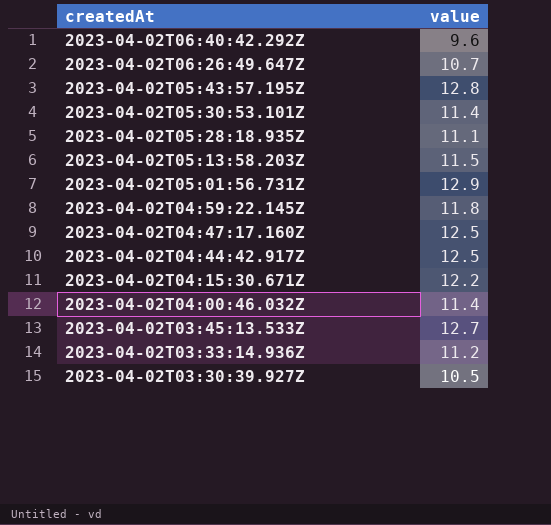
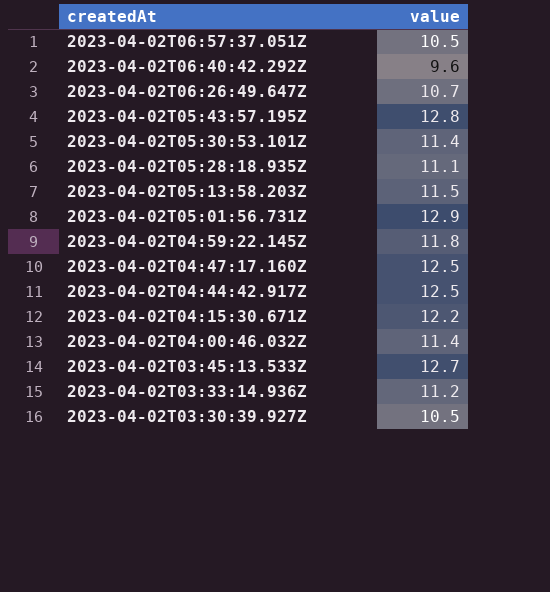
row 2023-04-02T06:57:37.051Z: none -> 10.5

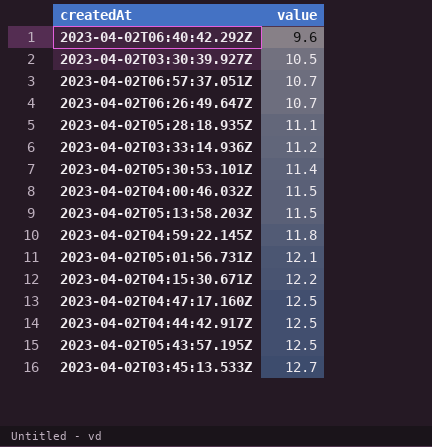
row order: createdAt descending -> value ascending
2023-04-02T06:57:37.051Z | value: 10.5 -> 10.7
2023-04-02T04:00:46.032Z | value: 11.4 -> 11.5
2023-04-02T05:01:56.731Z | value: 12.9 -> 12.1
2023-04-02T05:43:57.195Z | value: 12.8 -> 12.5

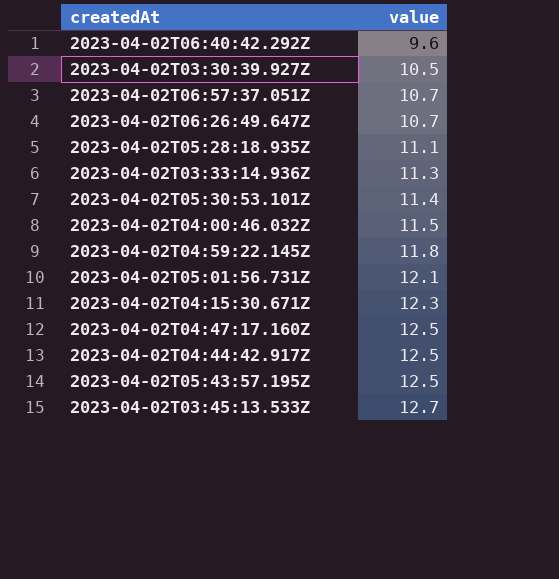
row 2023-04-02T05:13:58.203Z: 11.5 -> none
2023-04-02T03:33:14.936Z | value: 11.2 -> 11.3
2023-04-02T04:15:30.671Z | value: 12.2 -> 12.3

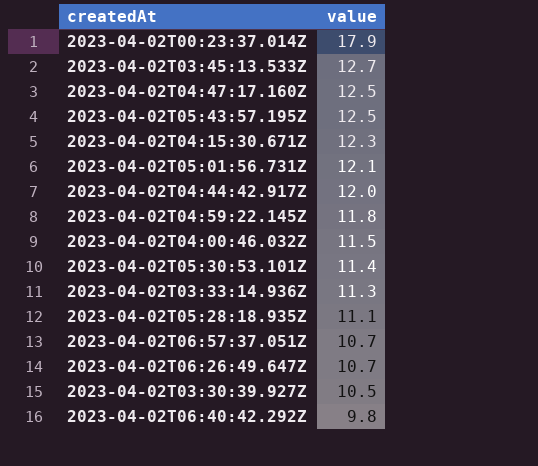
row order: value ascending -> value descending
row 2023-04-02T00:23:37.014Z: none -> 17.9
2023-04-02T04:44:42.917Z | value: 12.5 -> 12.0
2023-04-02T06:40:42.292Z | value: 9.6 -> 9.8

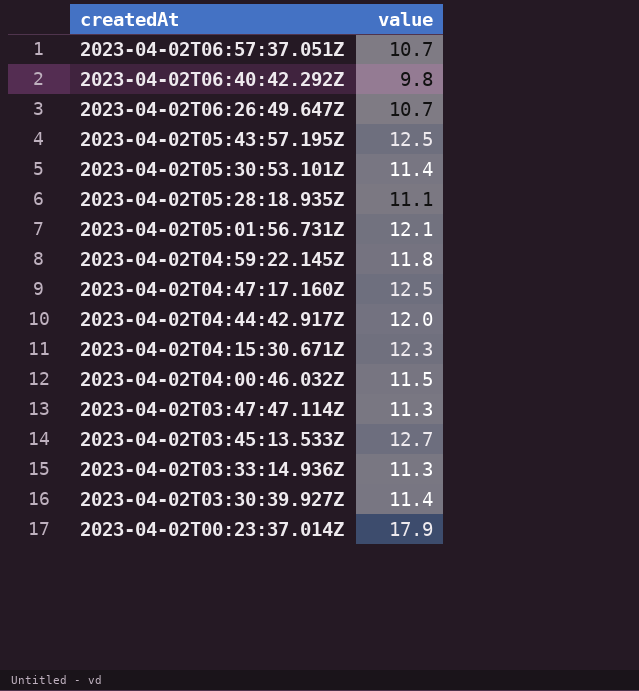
row order: value descending -> createdAt descending
row 2023-04-02T03:47:47.114Z: none -> 11.3
2023-04-02T03:30:39.927Z | value: 10.5 -> 11.4

